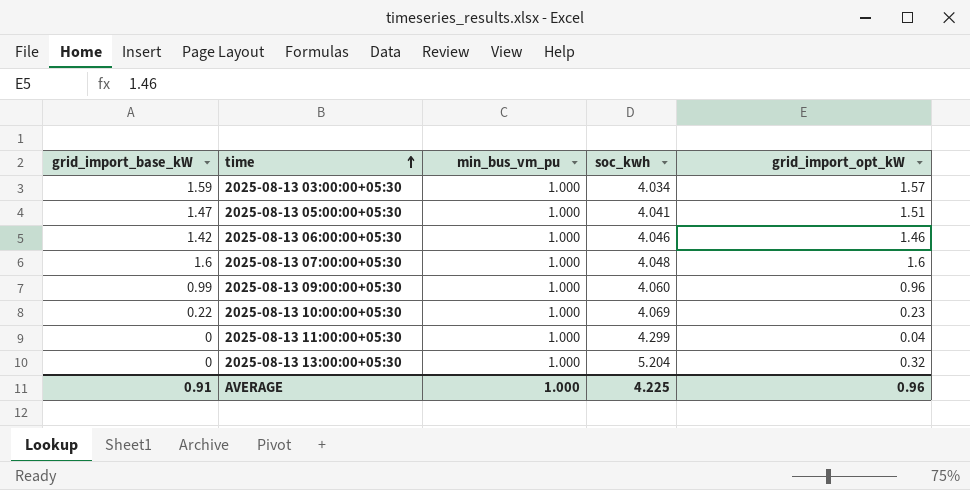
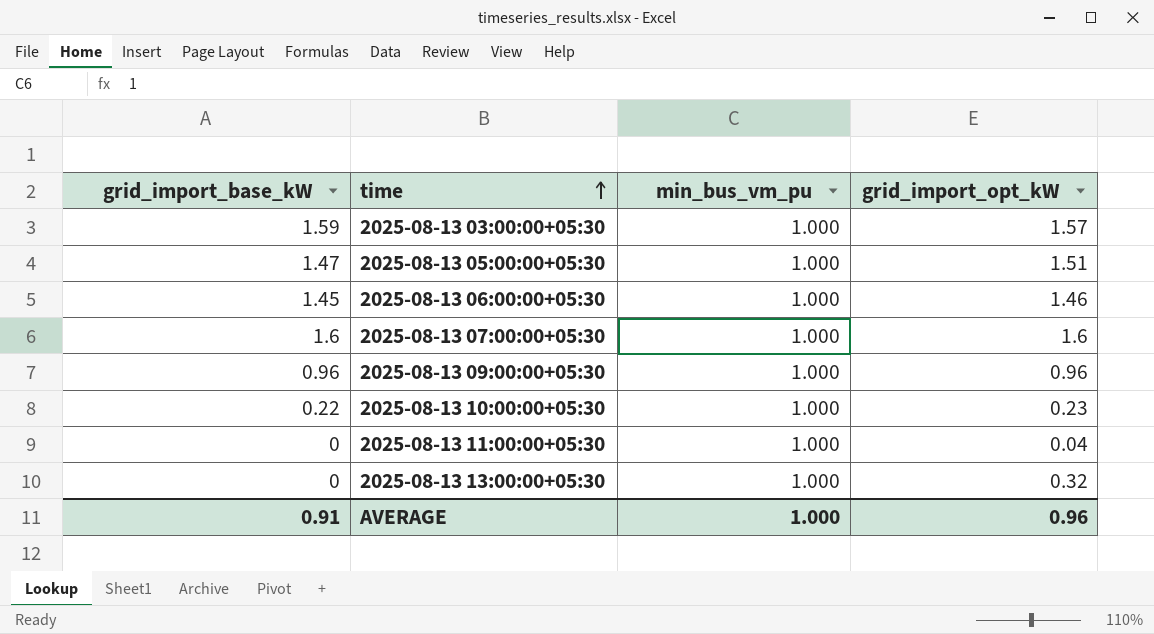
column soc_kwh | position: 4 -> none
2025-08-13 06:00:00+05:30 | grid_import_base_kW: 1.42 -> 1.45
2025-08-13 09:00:00+05:30 | grid_import_base_kW: 0.99 -> 0.96

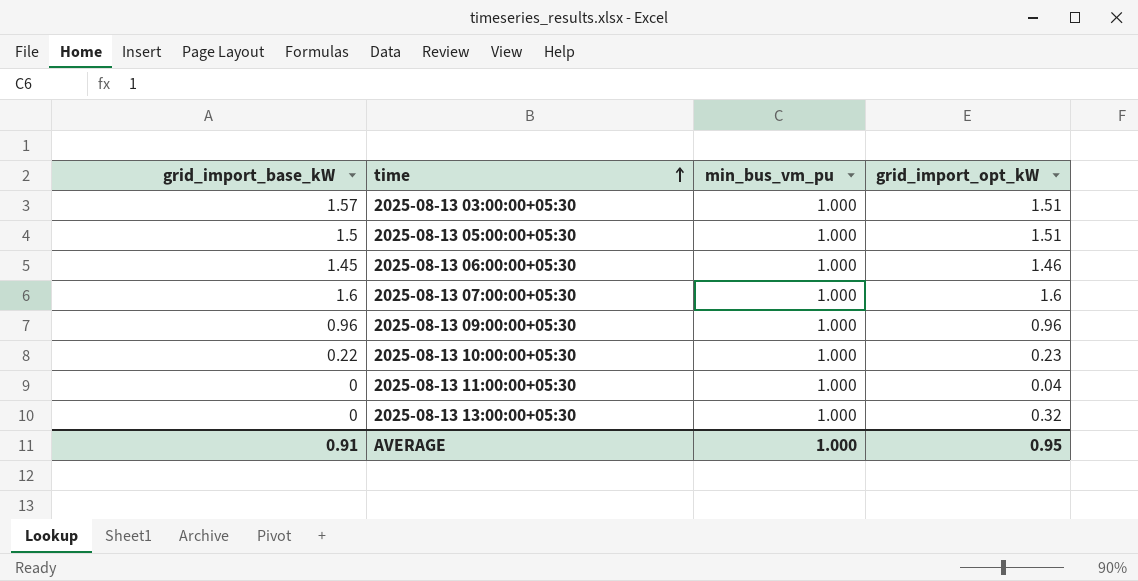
2025-08-13 03:00:00+05:30 | grid_import_base_kW: 1.59 -> 1.57
2025-08-13 03:00:00+05:30 | grid_import_opt_kW: 1.57 -> 1.51
2025-08-13 05:00:00+05:30 | grid_import_base_kW: 1.47 -> 1.5
AVERAGE | grid_import_opt_kW: 0.96 -> 0.95

